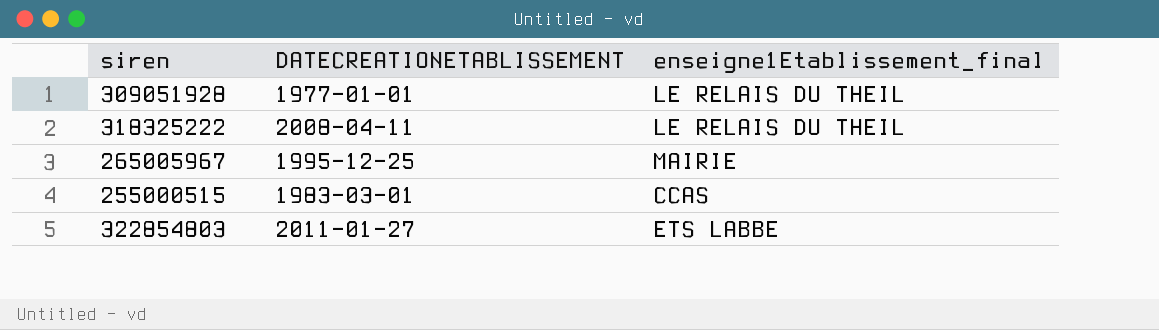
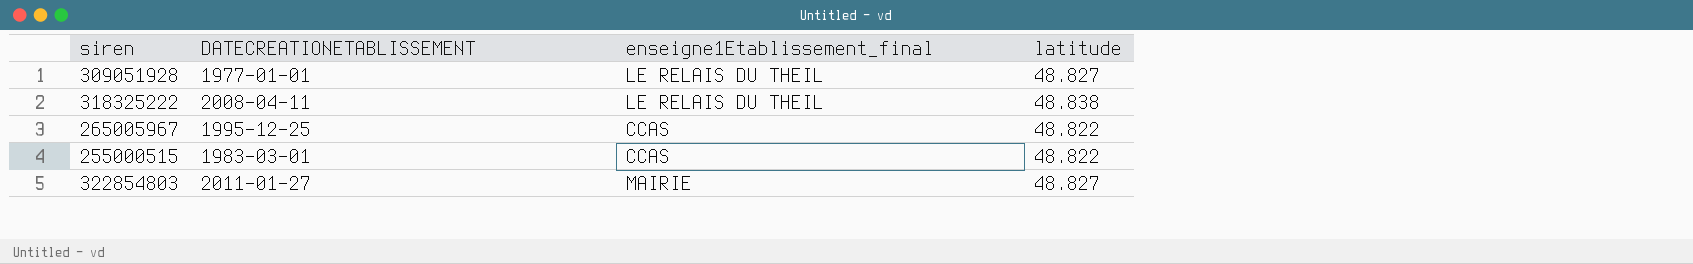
column latitude | position: none -> 4
265005967 | enseigne1Etablissement_final: MAIRIE -> CCAS
322854803 | enseigne1Etablissement_final: ETS LABBE -> MAIRIE

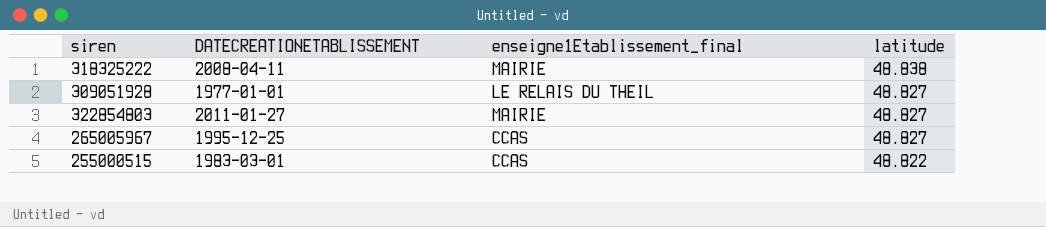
row order: none -> latitude descending
318325222 | enseigne1Etablissement_final: LE RELAIS DU THEIL -> MAIRIE
265005967 | latitude: 48.822 -> 48.827

